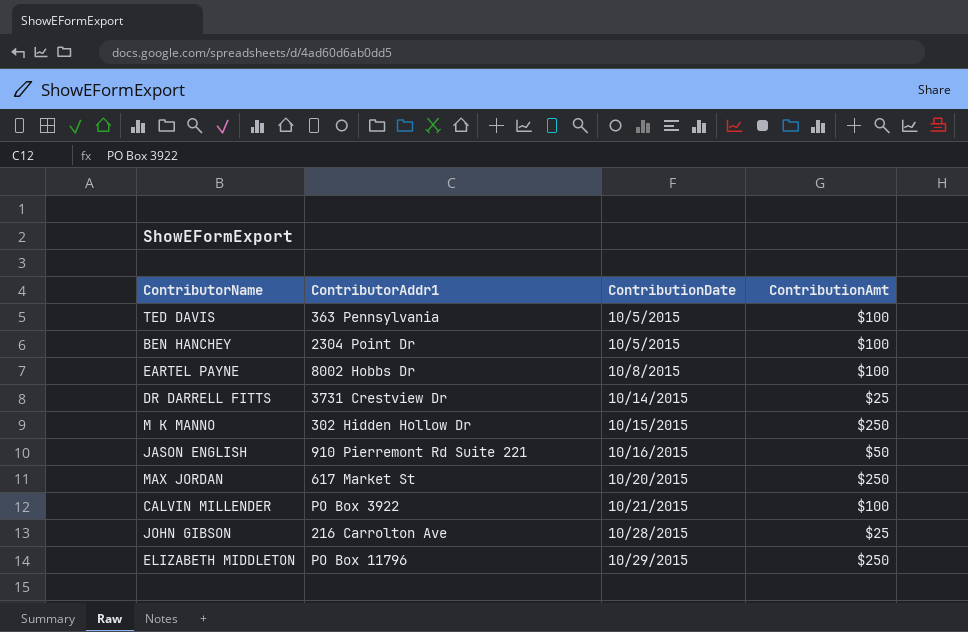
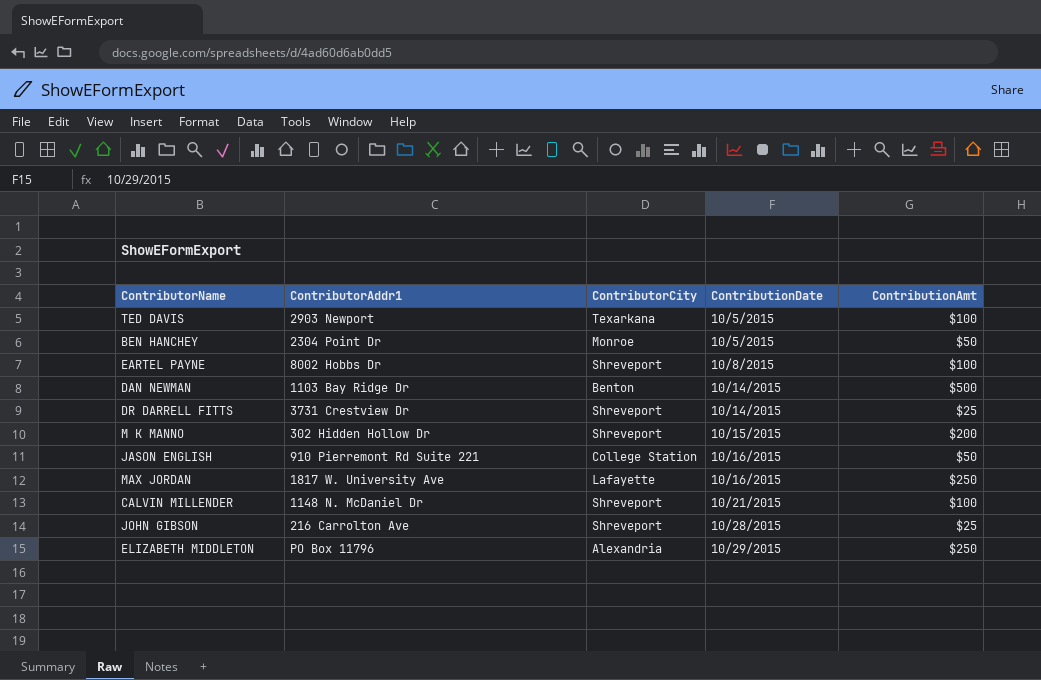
column ContributorCity | position: none -> 3
TED DAVIS | ContributorAddr1: 363 Pennsylvania -> 2903 Newport
BEN HANCHEY | ContributionAmt: $100 -> $50
row DAN NEWMAN: none -> 1103 Bay Ridge Dr | Benton | 10/14/2015 | $500
M K MANNO | ContributionAmt: $250 -> $200
MAX JORDAN | ContributorAddr1: 617 Market St -> 1817 W. University Ave
MAX JORDAN | ContributionDate: 10/20/2015 -> 10/16/2015
CALVIN MILLENDER | ContributorAddr1: PO Box 3922 -> 1148 N. McDaniel Dr

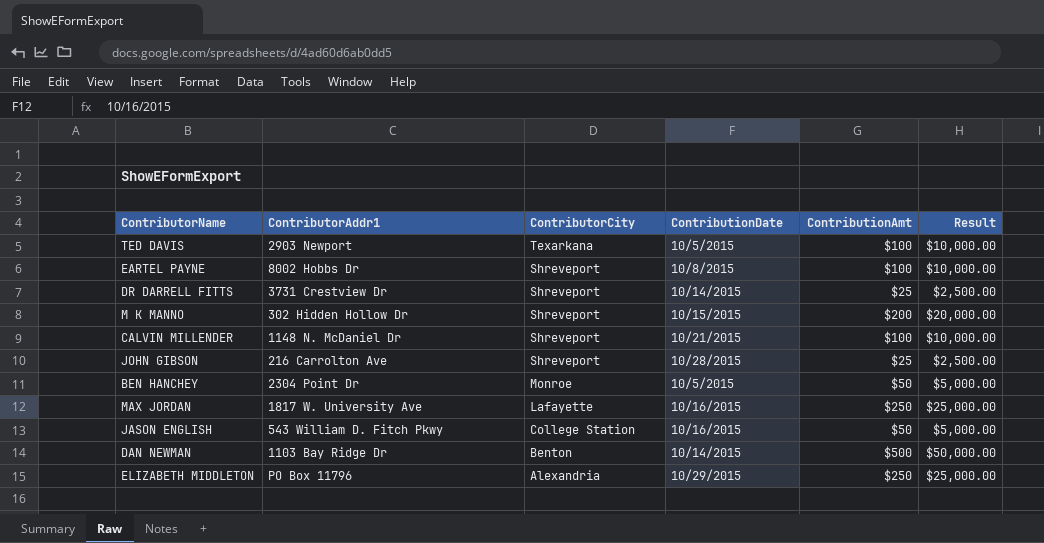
row order: ContributionDate ascending -> ContributorCity descending
column Result | formula: none -> [ContributionAmt] * 100
JASON ENGLISH | ContributorAddr1: 910 Pierremont Rd Suite 221 -> 543 William D. Fitch Pkwy

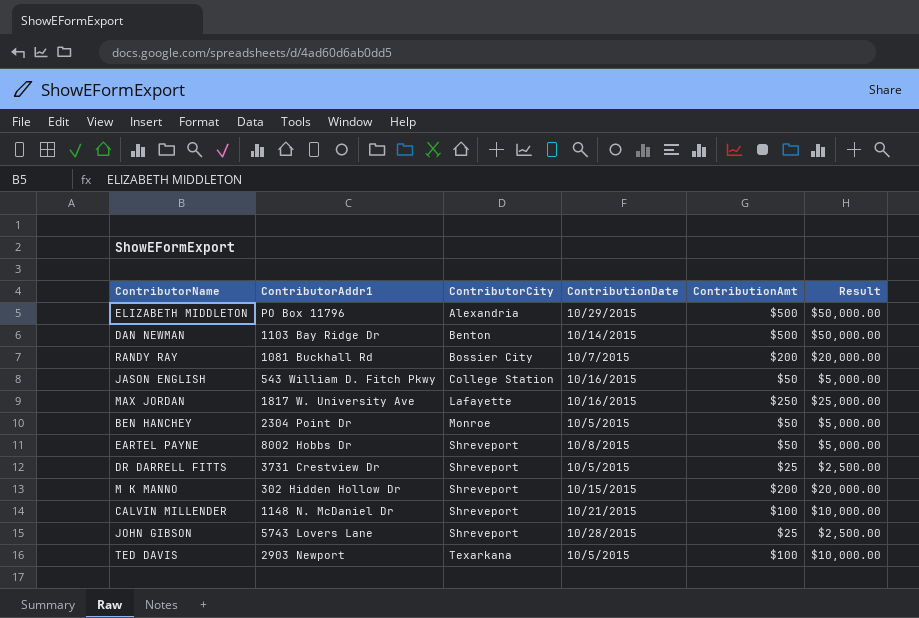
row order: ContributorCity descending -> ContributorCity ascending
ELIZABETH MIDDLETON | ContributionAmt: $250 -> $500
ELIZABETH MIDDLETON | Result: $25,000.00 -> $50,000.00
row RANDY RAY: none -> 1081 Buckhall Rd | Bossier City | 10/7/2015 | $200 | $20,000.00
EARTEL PAYNE | ContributionAmt: $100 -> $50
EARTEL PAYNE | Result: $10,000.00 -> $5,000.00
DR DARRELL FITTS | ContributionDate: 10/14/2015 -> 10/5/2015
JOHN GIBSON | ContributorAddr1: 216 Carrolton Ave -> 5743 Lovers Lane

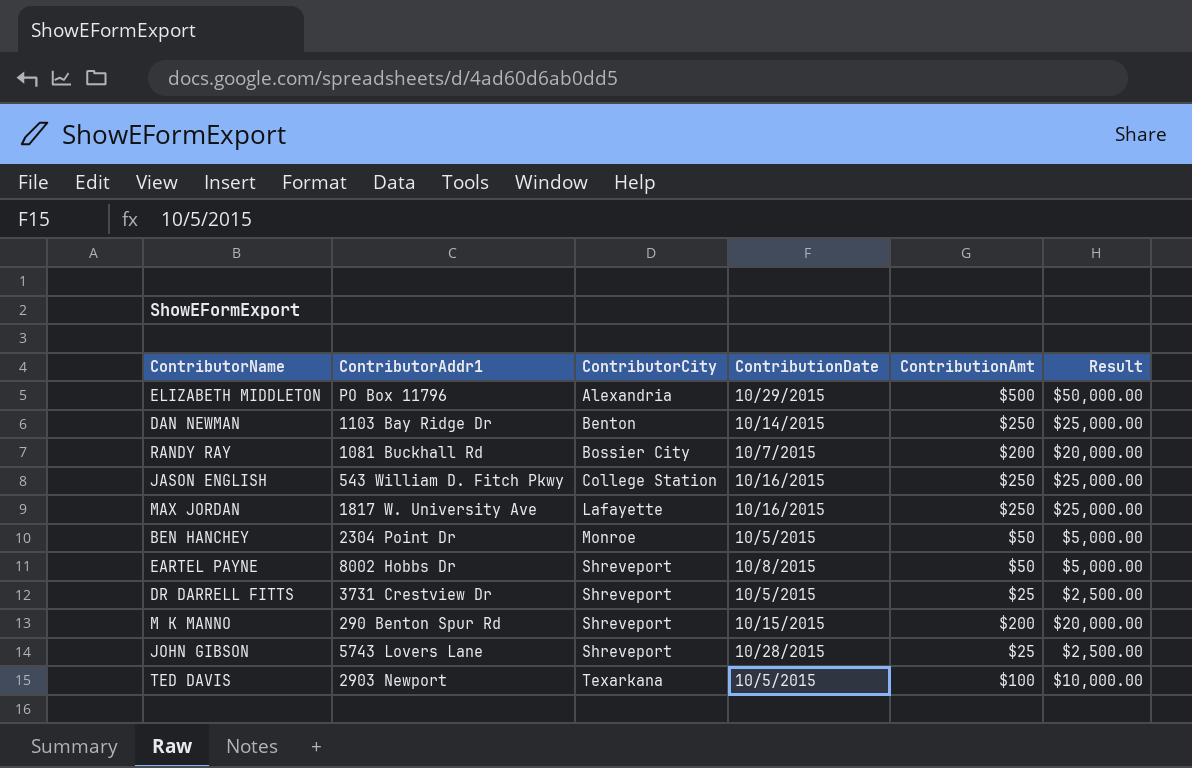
row CALVIN MILLENDER: 1148 N. McDaniel Dr | Shreveport | 10/21/2015 | $100 | $10,000.00 -> none
DAN NEWMAN | ContributionAmt: $500 -> $250
DAN NEWMAN | Result: $50,000.00 -> $25,000.00
JASON ENGLISH | ContributionAmt: $50 -> $250
JASON ENGLISH | Result: $5,000.00 -> $25,000.00
M K MANNO | ContributorAddr1: 302 Hidden Hollow Dr -> 290 Benton Spur Rd

